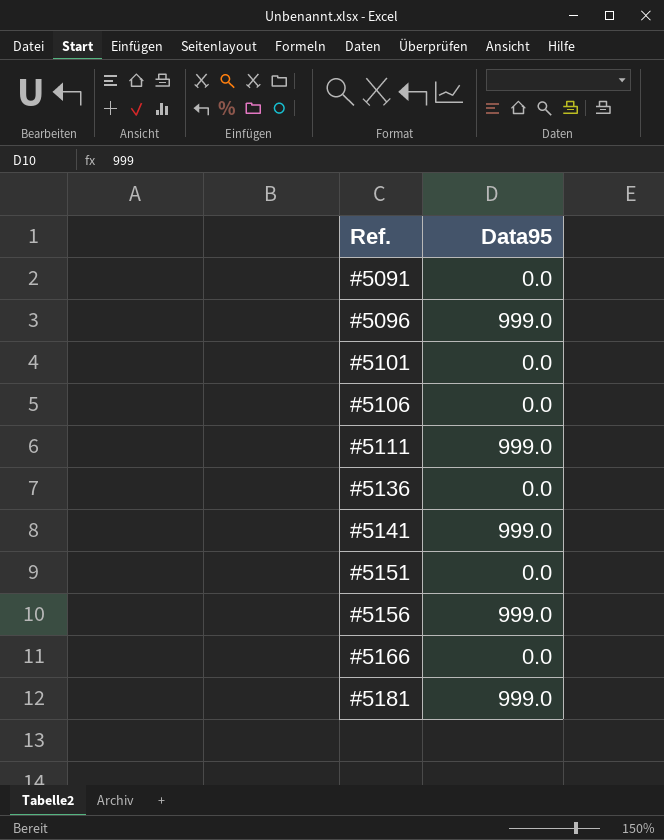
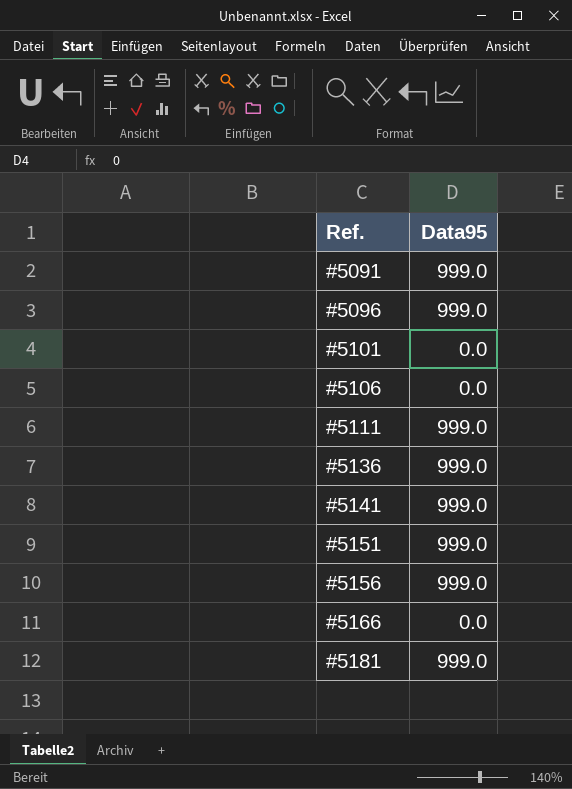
#5091 | Data95: 0.0 -> 999.0
#5136 | Data95: 0.0 -> 999.0
#5151 | Data95: 0.0 -> 999.0

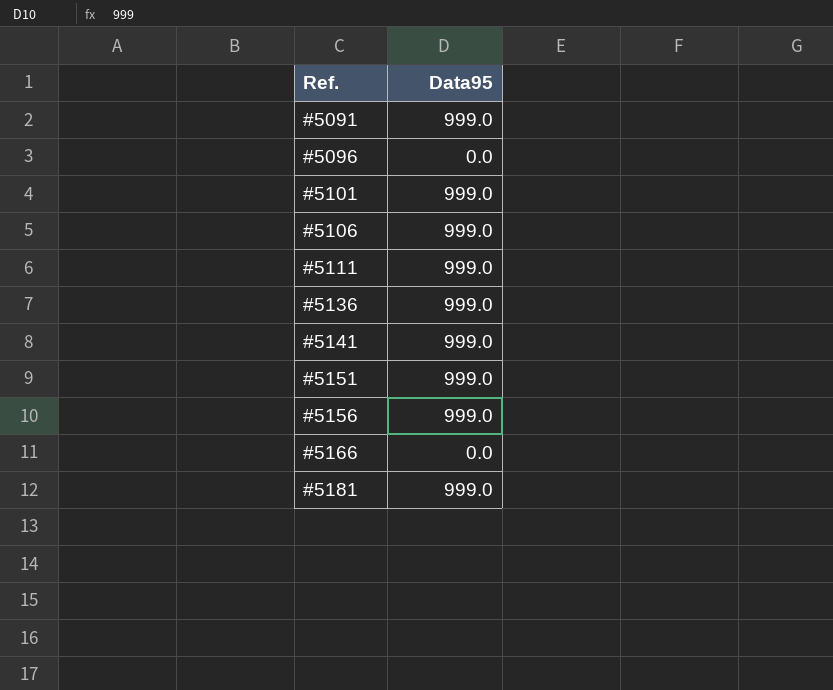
#5096 | Data95: 999.0 -> 0.0
#5101 | Data95: 0.0 -> 999.0
#5106 | Data95: 0.0 -> 999.0

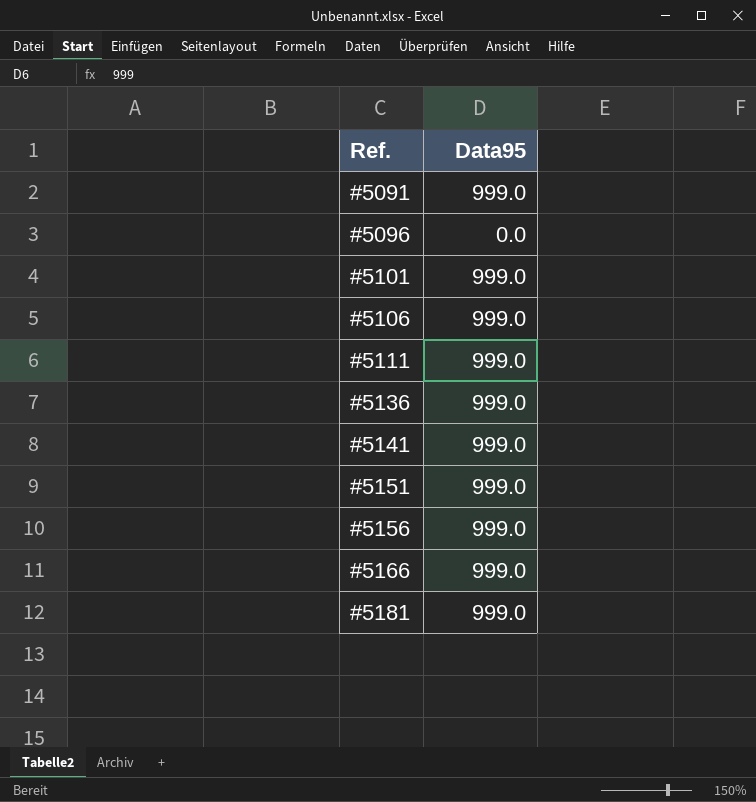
#5166 | Data95: 0.0 -> 999.0

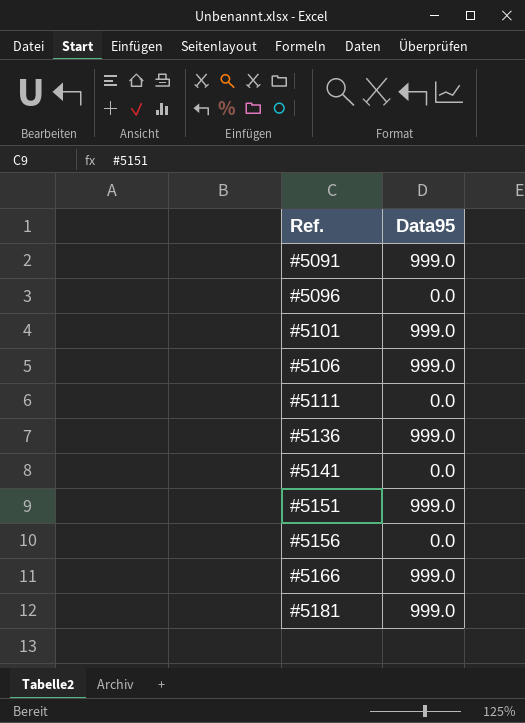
#5111 | Data95: 999.0 -> 0.0
#5141 | Data95: 999.0 -> 0.0
#5156 | Data95: 999.0 -> 0.0

